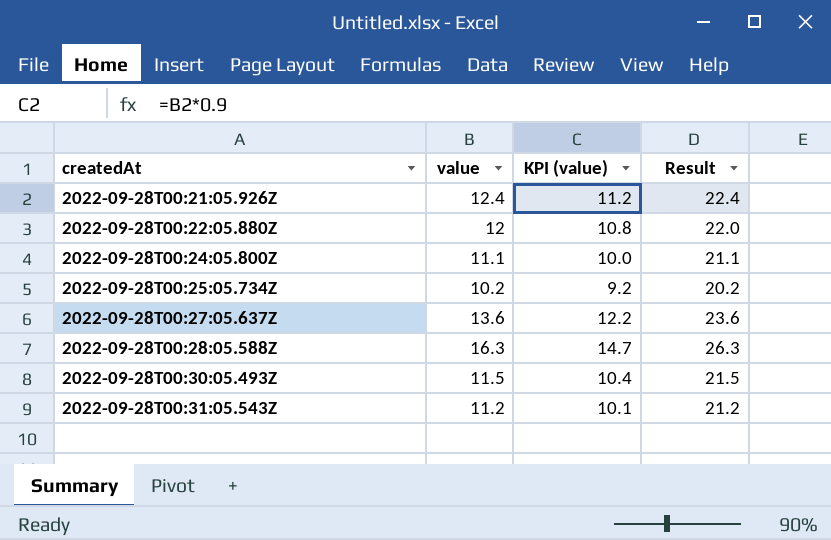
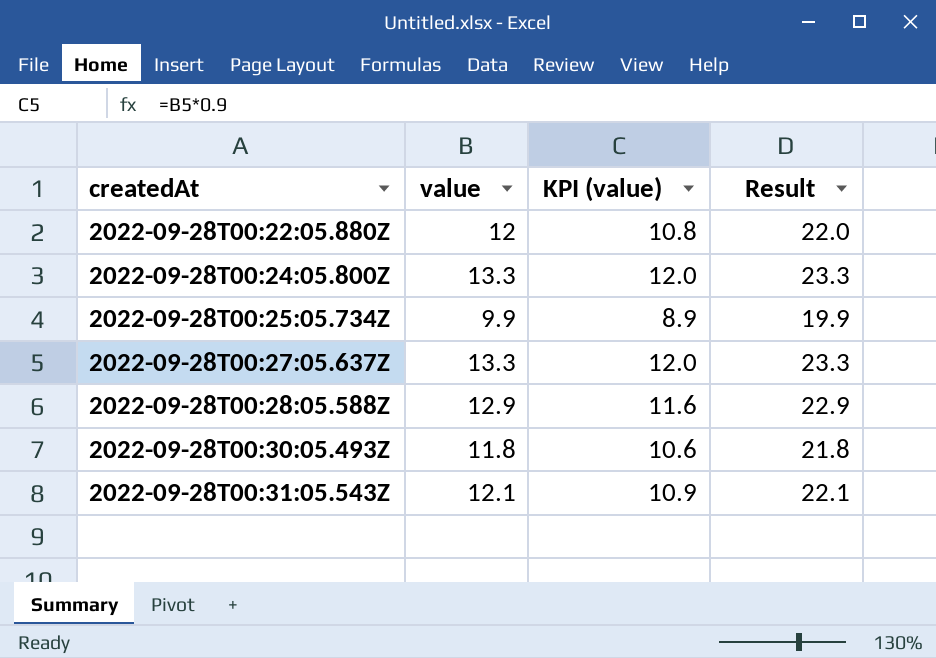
row 2022-09-28T00:21:05.926Z: 12.4 | 11.2 | 22.4 -> none
2022-09-28T00:24:05.800Z | value: 11.1 -> 13.3
2022-09-28T00:24:05.800Z | KPI (value): 10.0 -> 12.0
2022-09-28T00:24:05.800Z | Result: 21.1 -> 23.3
2022-09-28T00:25:05.734Z | value: 10.2 -> 9.9
2022-09-28T00:25:05.734Z | KPI (value): 9.2 -> 8.9
2022-09-28T00:25:05.734Z | Result: 20.2 -> 19.9
2022-09-28T00:27:05.637Z | value: 13.6 -> 13.3
2022-09-28T00:27:05.637Z | KPI (value): 12.2 -> 12.0
2022-09-28T00:27:05.637Z | Result: 23.6 -> 23.3
2022-09-28T00:28:05.588Z | value: 16.3 -> 12.9
2022-09-28T00:28:05.588Z | KPI (value): 14.7 -> 11.6
2022-09-28T00:28:05.588Z | Result: 26.3 -> 22.9
2022-09-28T00:30:05.493Z | value: 11.5 -> 11.8
2022-09-28T00:30:05.493Z | KPI (value): 10.4 -> 10.6
2022-09-28T00:30:05.493Z | Result: 21.5 -> 21.8
2022-09-28T00:31:05.543Z | value: 11.2 -> 12.1
2022-09-28T00:31:05.543Z | KPI (value): 10.1 -> 10.9
2022-09-28T00:31:05.543Z | Result: 21.2 -> 22.1

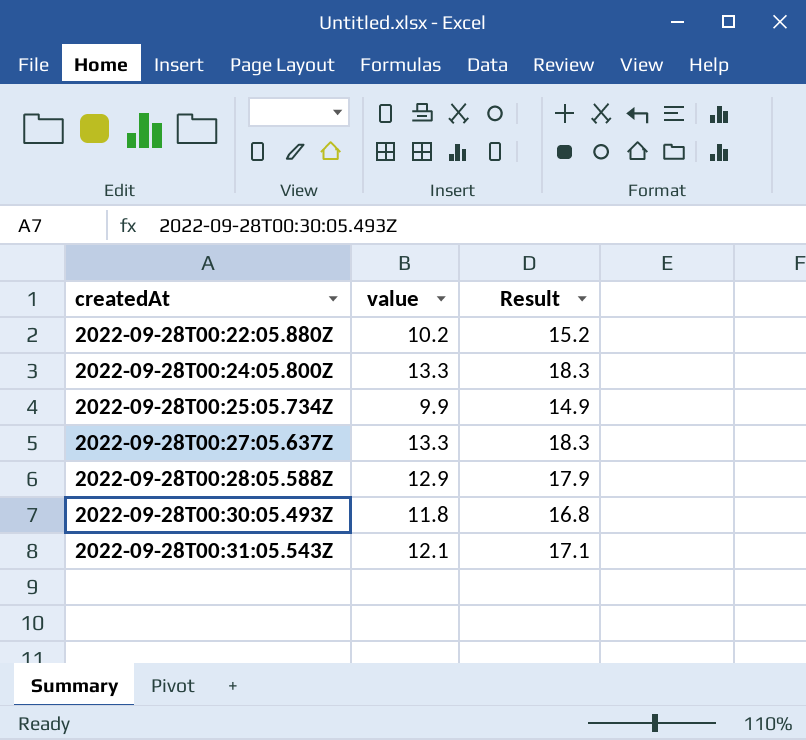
column KPI (value) | formula: [value] * 0.9 -> none
column Result | formula: [value] + 10 -> [value] + 5
2022-09-28T00:22:05.880Z | value: 12 -> 10.2

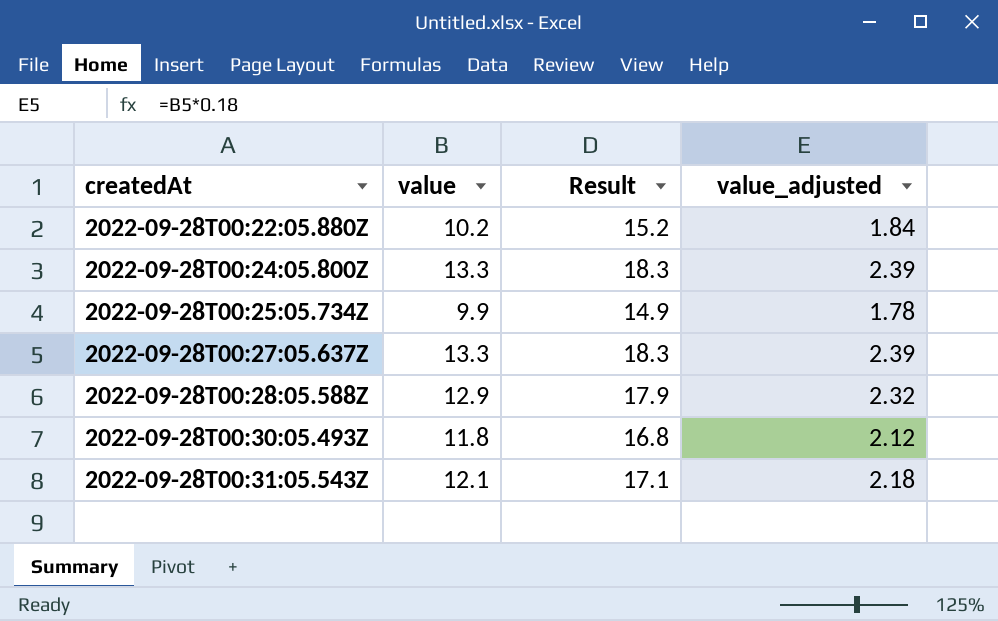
column value_adjusted | formula: none -> [value] * 0.18

